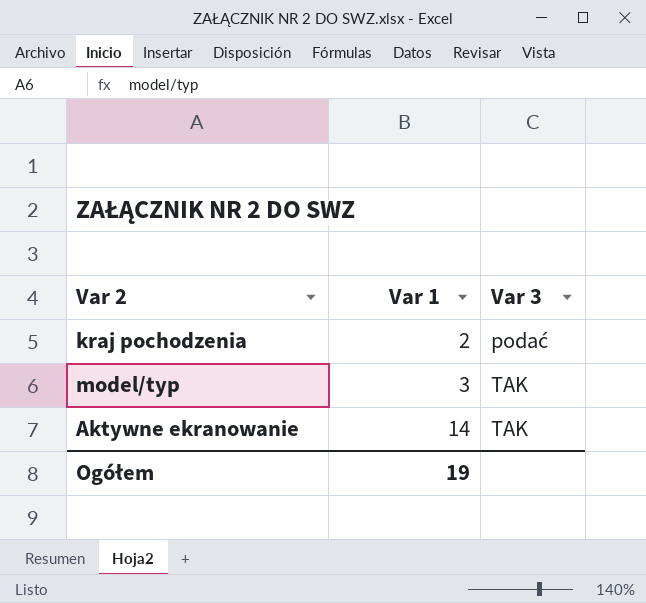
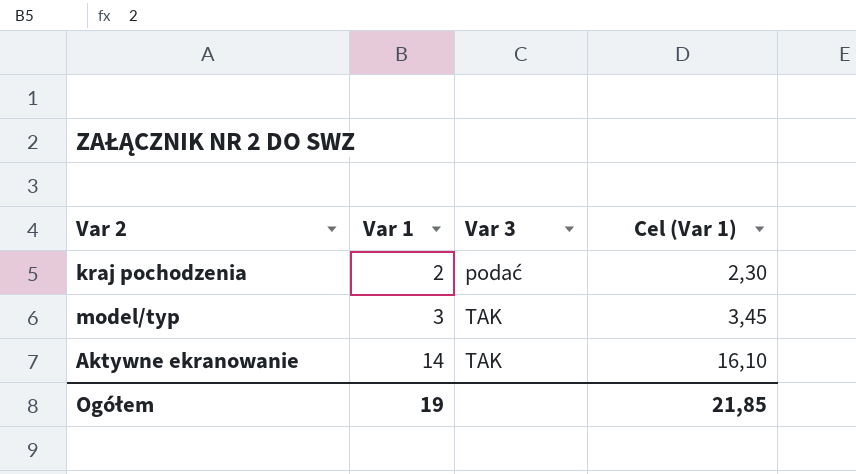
column Cel (Var 1) | formula: none -> [Var 1] * 1,15

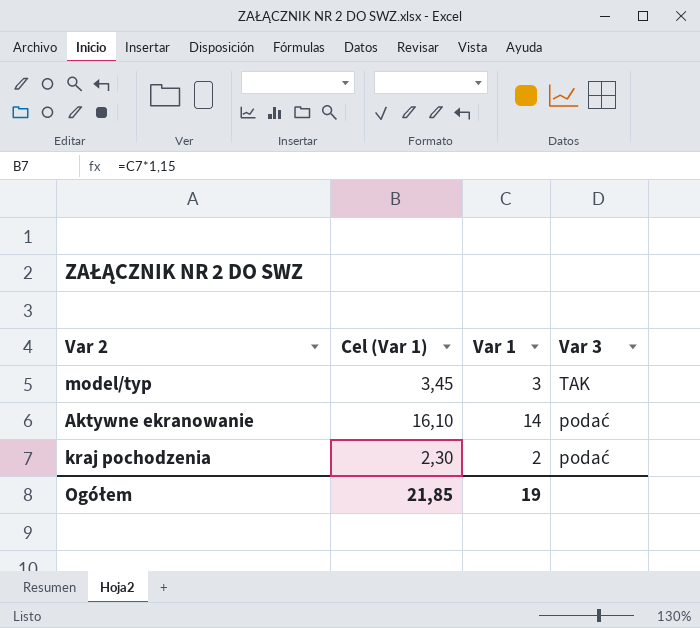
row order: Var 1 ascending -> Var 3 descending
column Cel (Var 1) | position: 4 -> 2
Aktywne ekranowanie | Var 3: TAK -> podać

